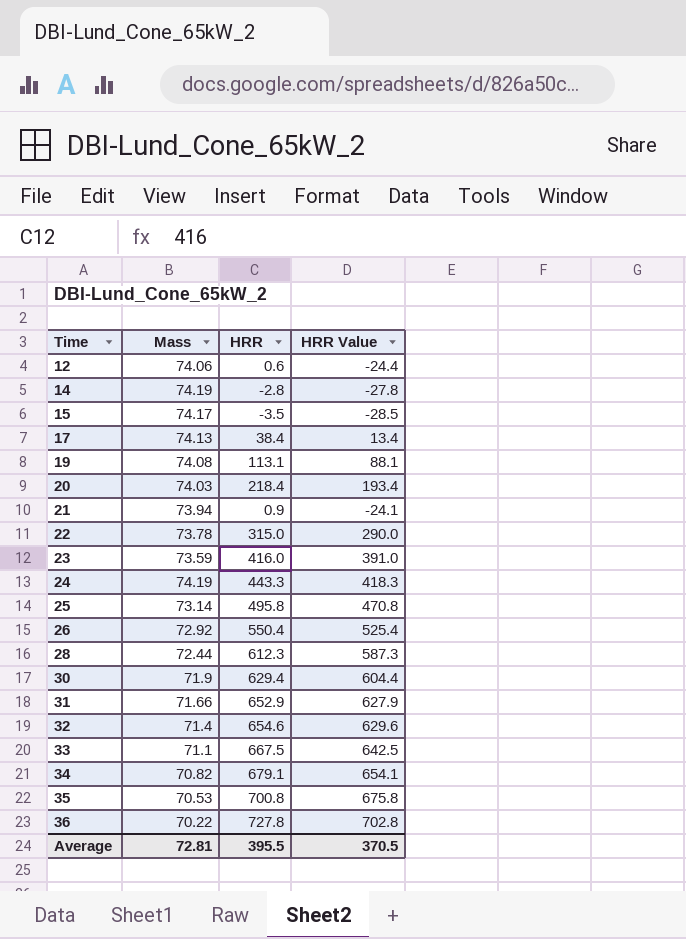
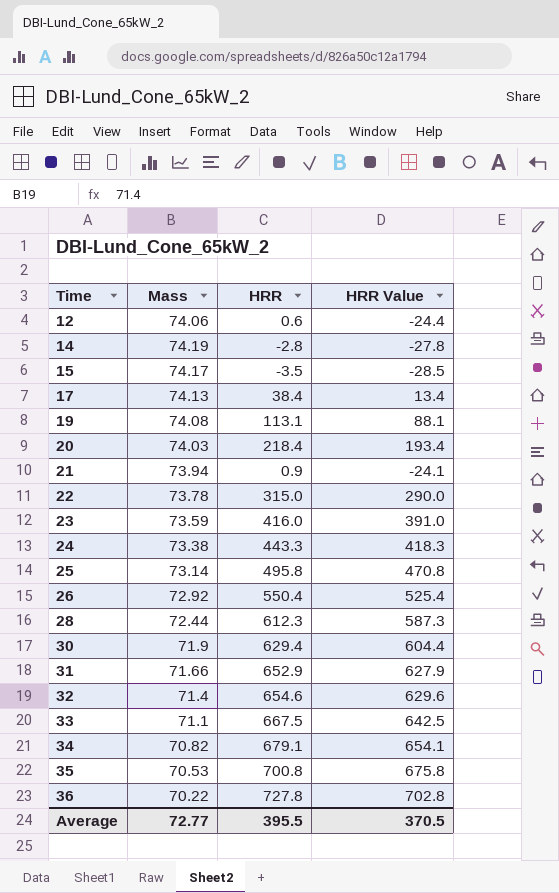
24 | Mass: 74.19 -> 73.38
Average | Mass: 72.81 -> 72.77

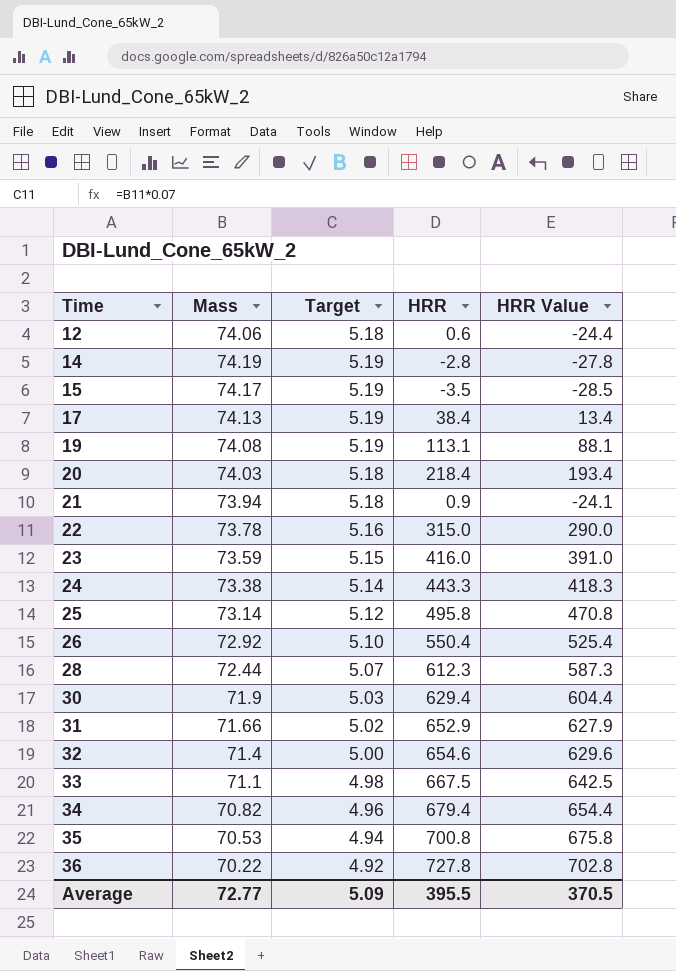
column Target | formula: none -> [Mass] * 0.07
34 | HRR: 679.1 -> 679.4
34 | HRR Value: 654.1 -> 654.4

